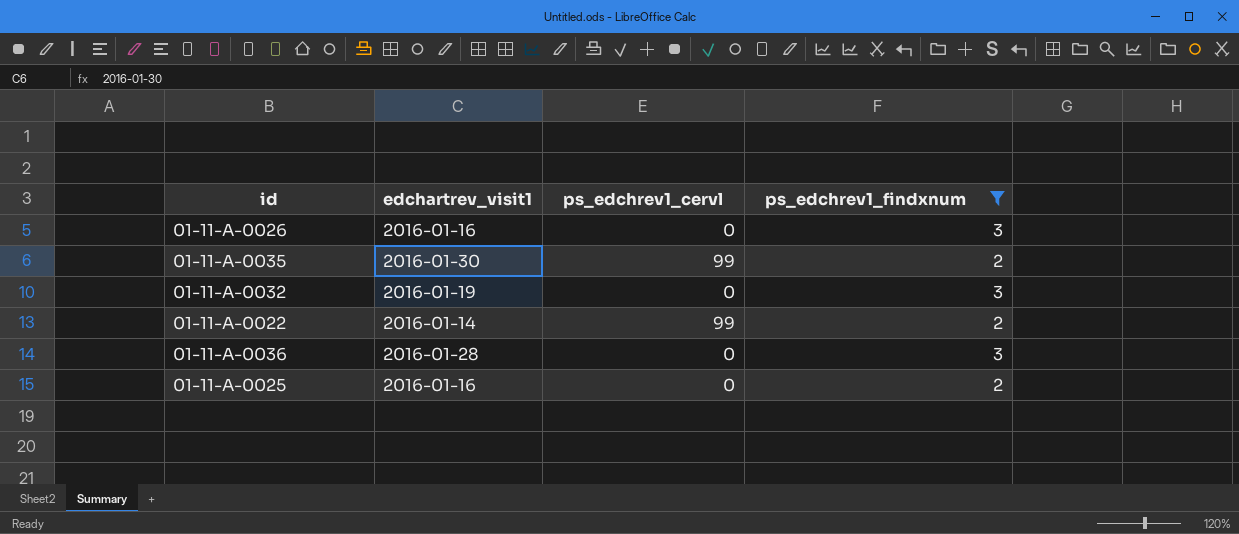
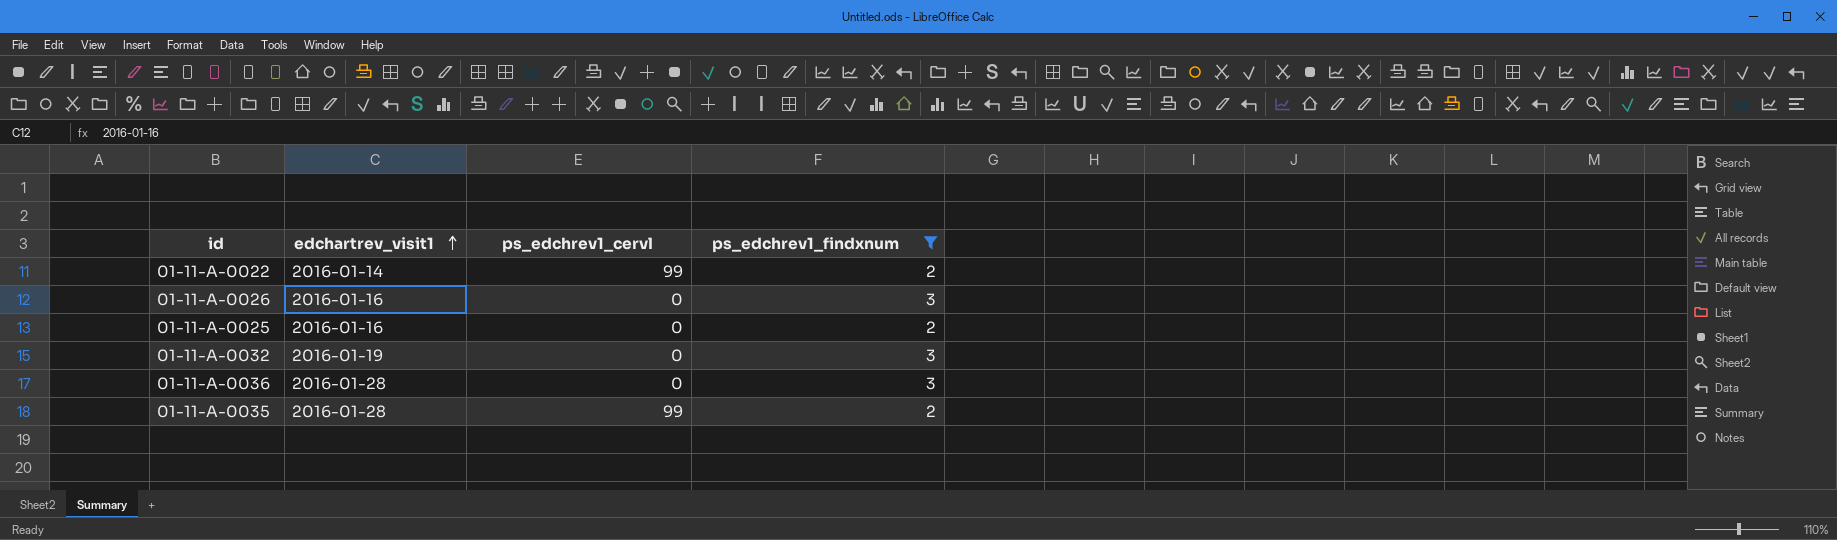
row order: none -> edchartrev_visit1 ascending
01-11-A-0035 | edchartrev_visit1: 2016-01-30 -> 2016-01-28

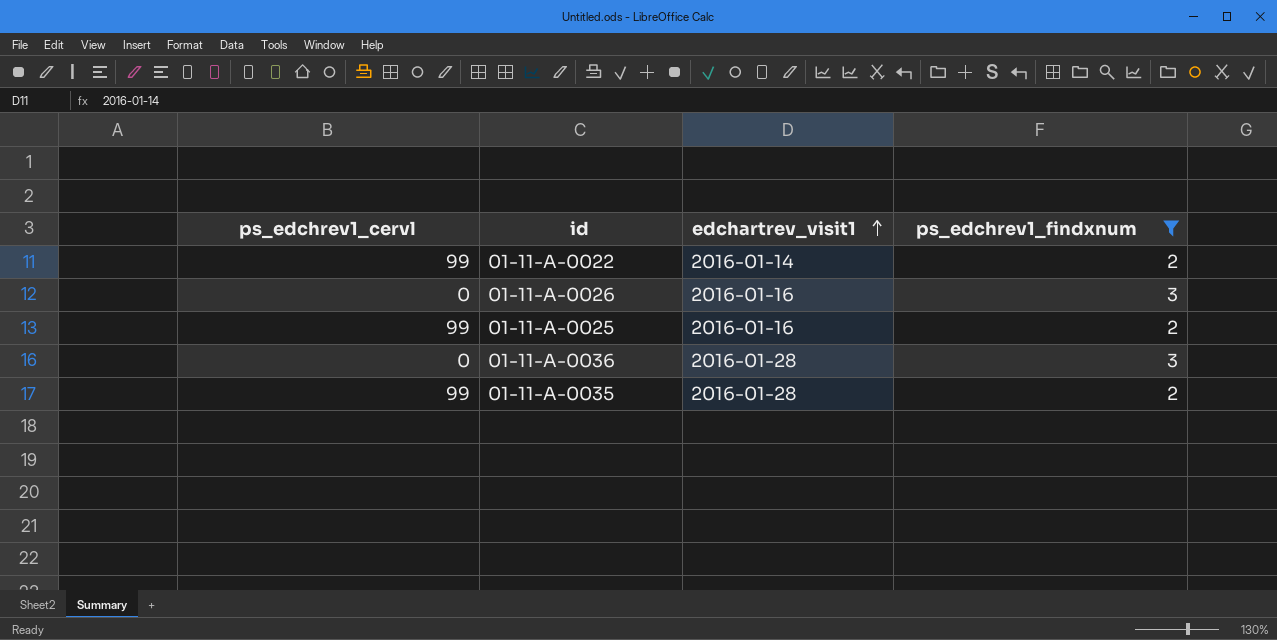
column ps_edchrev1_cervl | position: 3 -> 1
row 01-11-A-0032: 2016-01-19 | 0 | 3 -> none
01-11-A-0025 | ps_edchrev1_cervl: 0 -> 99

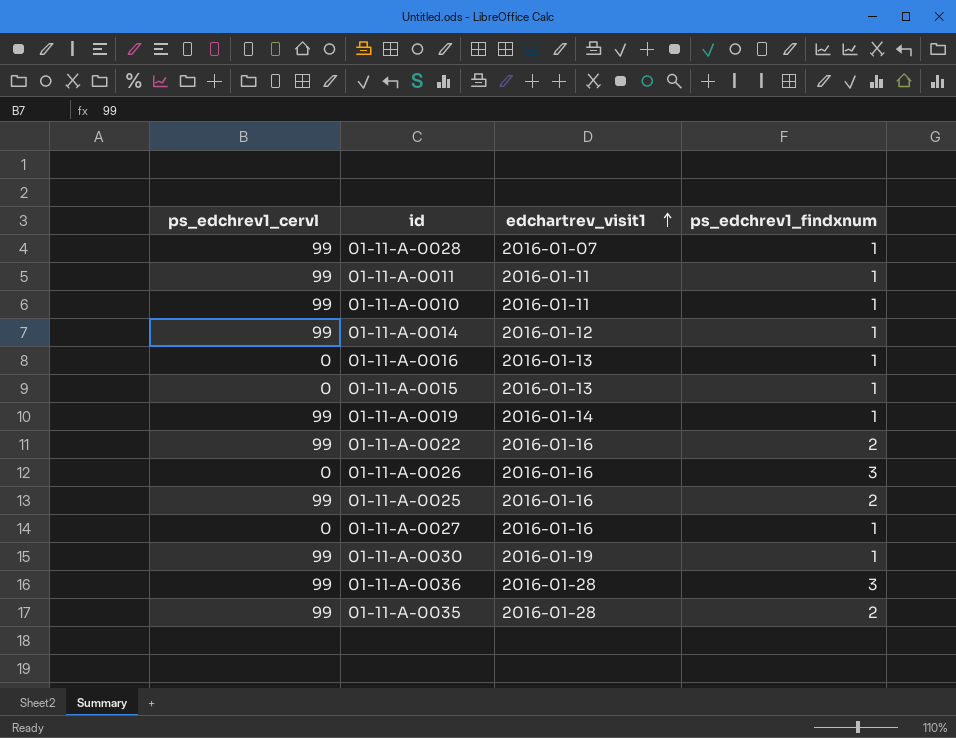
filter: ps_edchrev1_findxnum != 1 -> none
01-11-A-0022 | edchartrev_visit1: 2016-01-14 -> 2016-01-16
01-11-A-0036 | ps_edchrev1_cervl: 0 -> 99

